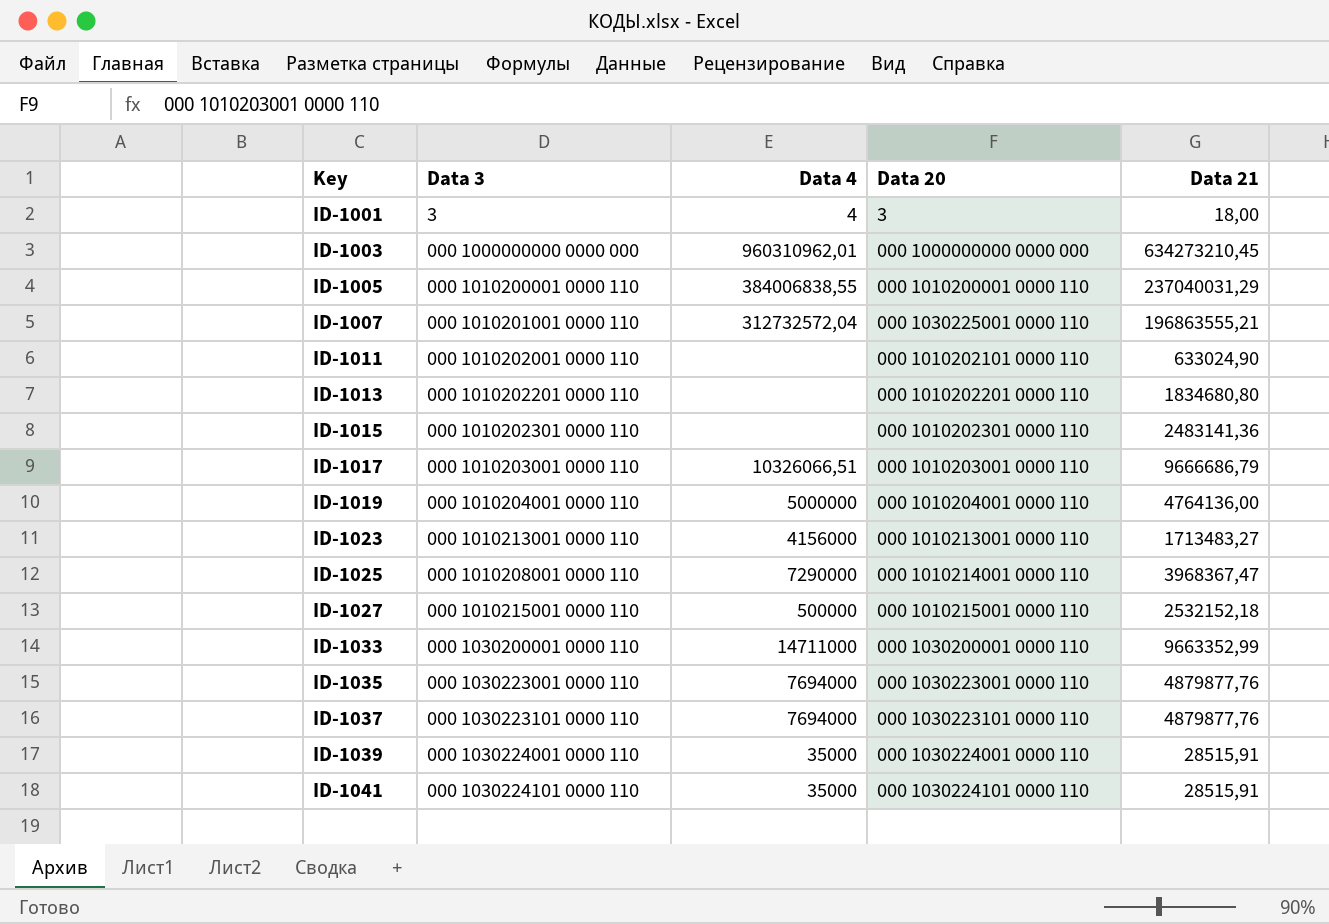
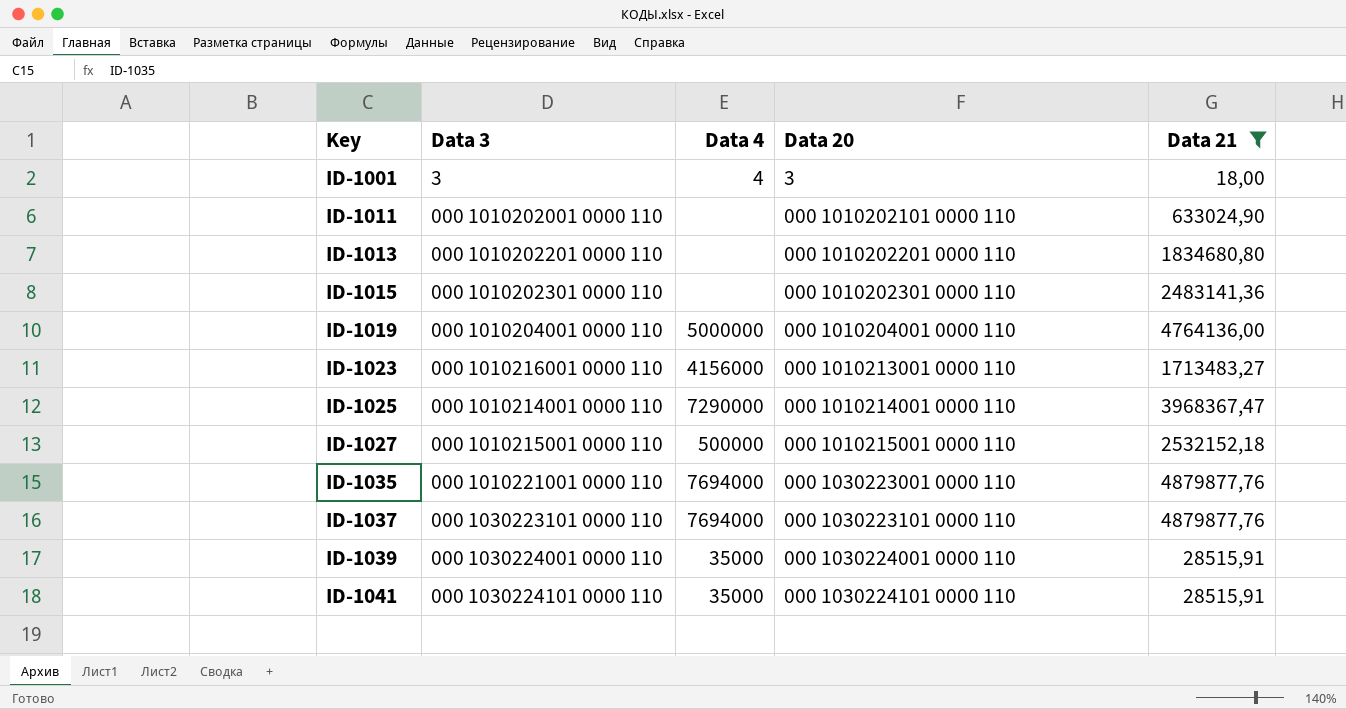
filter: none -> Data 21 <= 4879877,76
ID-1023 | Data 3: 000 1010213001 0000 110 -> 000 1010216001 0000 110
ID-1025 | Data 3: 000 1010208001 0000 110 -> 000 1010214001 0000 110
ID-1035 | Data 3: 000 1030223001 0000 110 -> 000 1010221001 0000 110

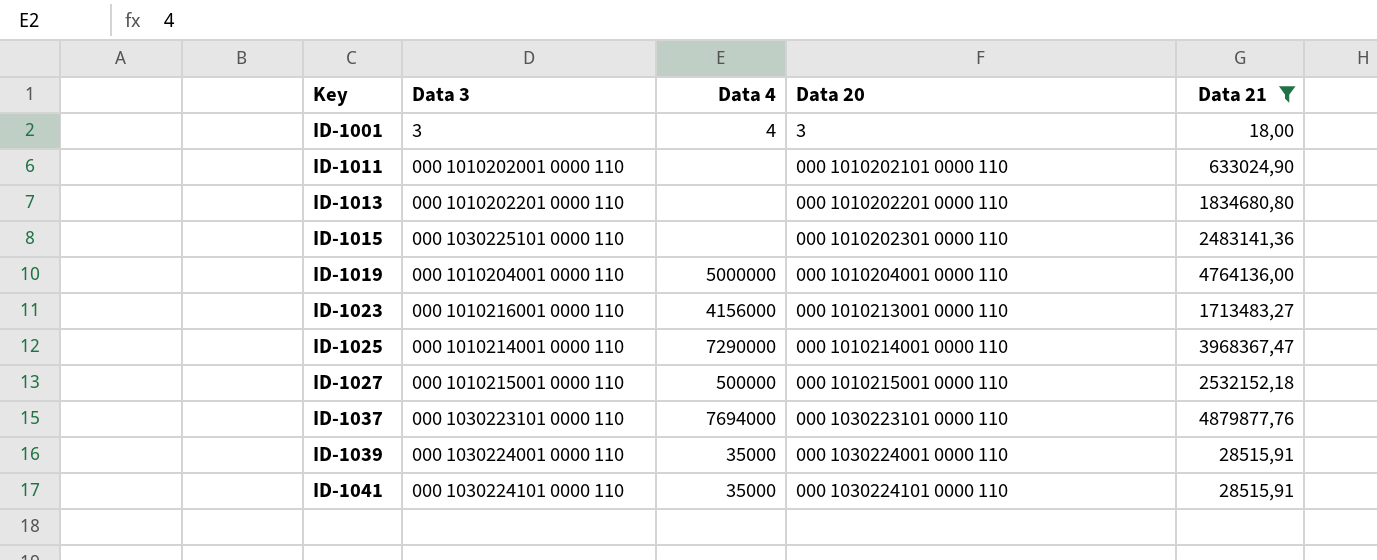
row ID-1035: 000 1010221001 0000 110 | 7694000 | 000 1030223001 0000 110 | 4879877,76 -> none
ID-1015 | Data 3: 000 1010202301 0000 110 -> 000 1030225101 0000 110

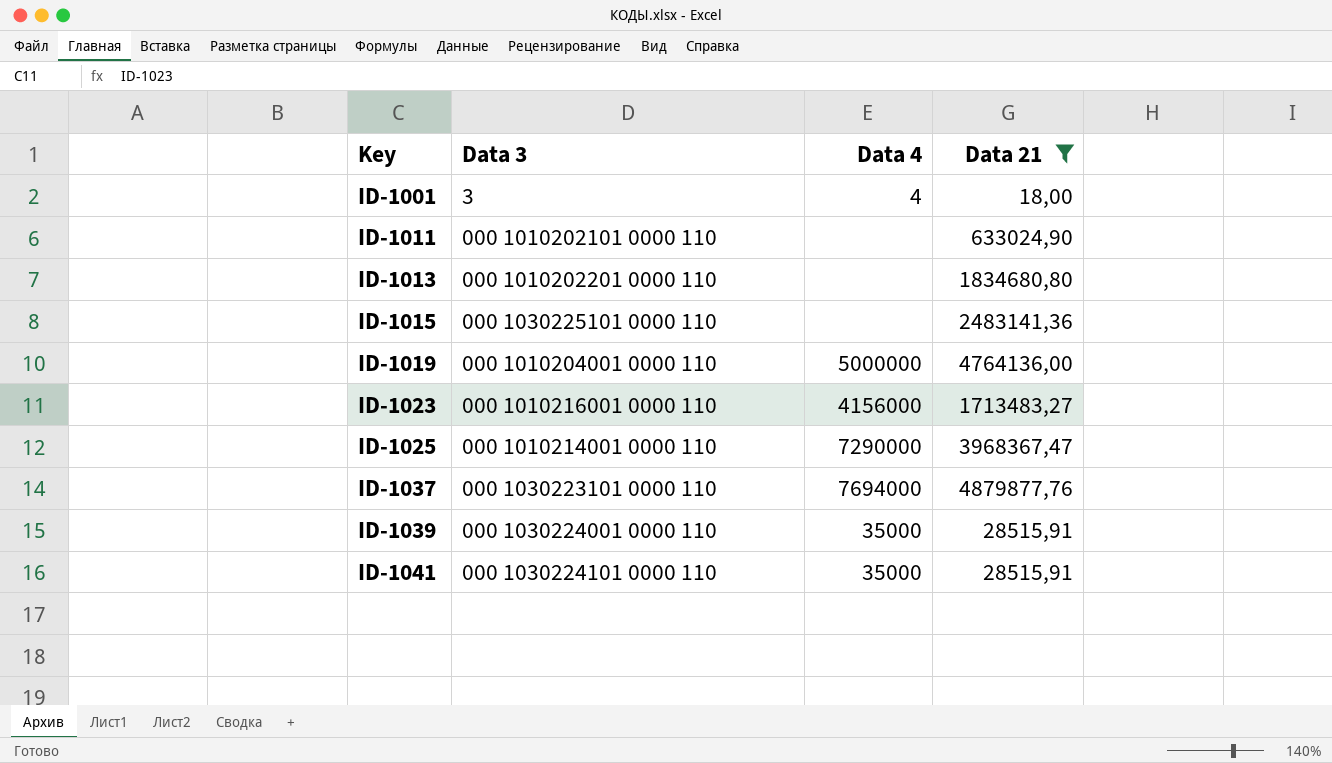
column Data 20 | position: 4 -> none
row ID-1027: 000 1010215001 0000 110 | 500000 | 000 1010215001 0000 110 | 2532152,18 -> none
ID-1011 | Data 3: 000 1010202001 0000 110 -> 000 1010202101 0000 110

